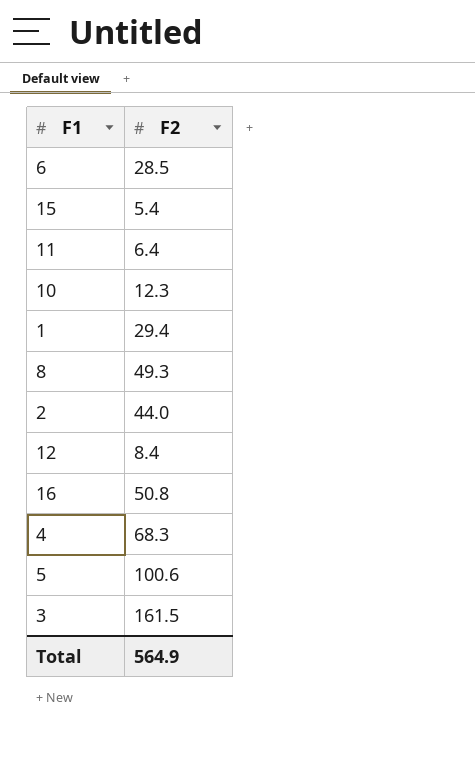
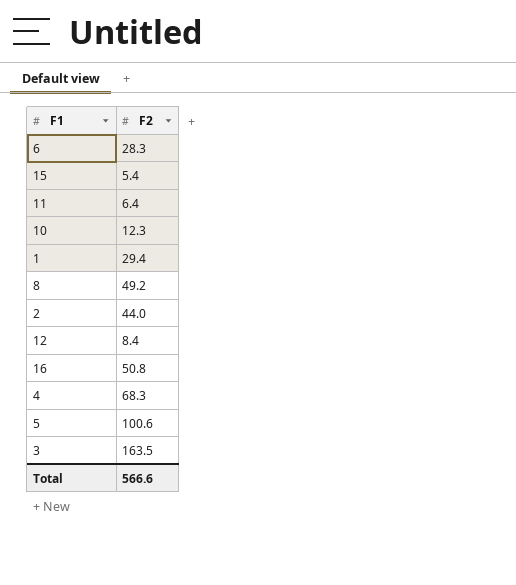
6 | F2: 28.5 -> 28.3
8 | F2: 49.3 -> 49.2
3 | F2: 161.5 -> 163.5
Total | F2: 564.9 -> 566.6

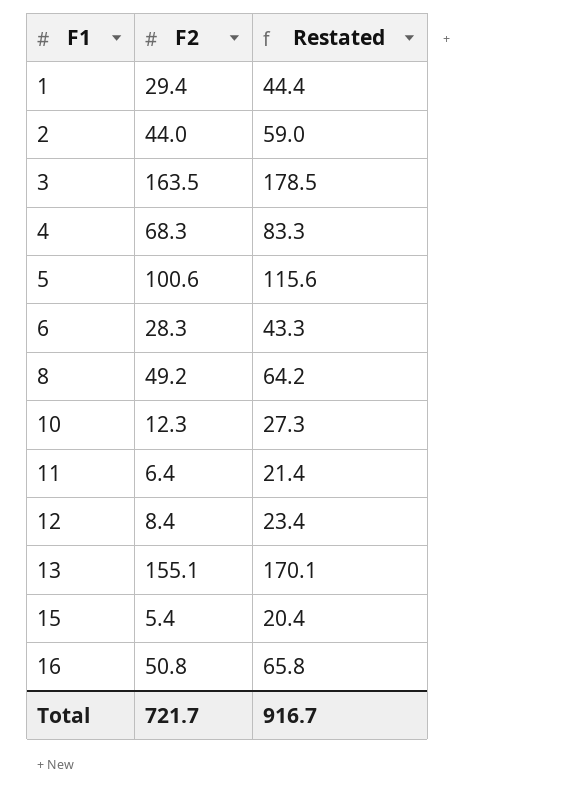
row order: none -> F1 ascending
column Restated | formula: none -> [F2] + 15
row 13: none -> 155.1 | 170.1
Total | F2: 566.6 -> 721.7

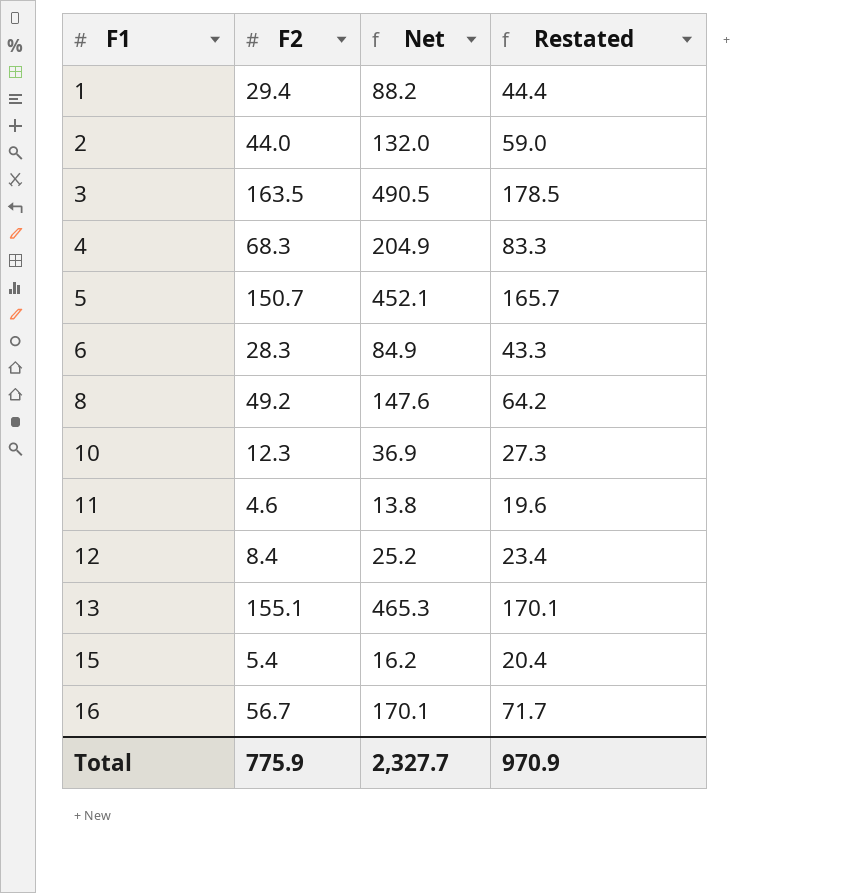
column Net | formula: none -> [F2] * 3
5 | F2: 100.6 -> 150.7
5 | Restated: 115.6 -> 165.7
11 | F2: 6.4 -> 4.6
11 | Restated: 21.4 -> 19.6
16 | F2: 50.8 -> 56.7
16 | Restated: 65.8 -> 71.7
Total | F2: 721.7 -> 775.9
Total | Restated: 916.7 -> 970.9

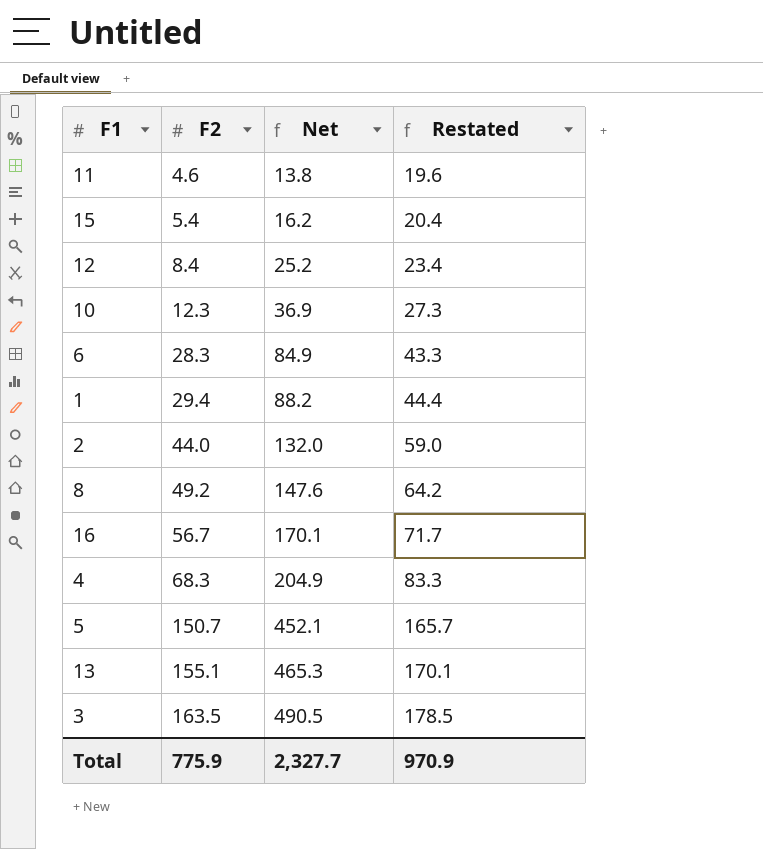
row order: F1 ascending -> F2 ascending

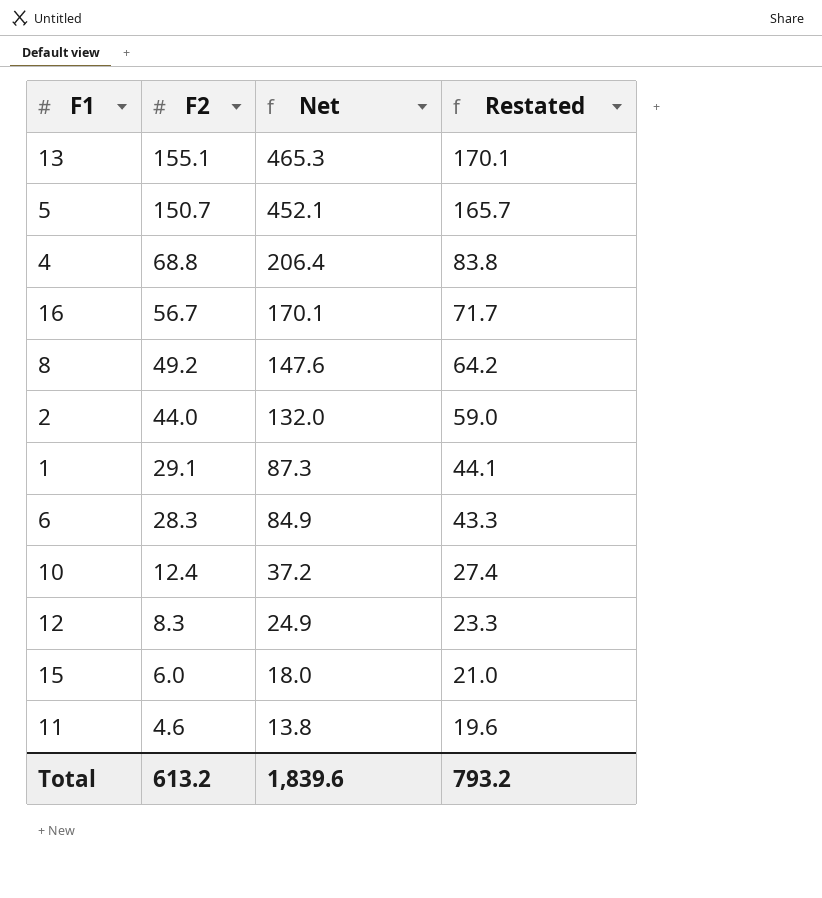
row order: F2 ascending -> F2 descending
row 3: 163.5 | 490.5 | 178.5 -> none
4 | F2: 68.3 -> 68.8
4 | Net: 204.9 -> 206.4
4 | Restated: 83.3 -> 83.8
1 | F2: 29.4 -> 29.1
1 | Net: 88.2 -> 87.3
1 | Restated: 44.4 -> 44.1
10 | F2: 12.3 -> 12.4
10 | Net: 36.9 -> 37.2
10 | Restated: 27.3 -> 27.4
12 | F2: 8.4 -> 8.3
12 | Net: 25.2 -> 24.9
12 | Restated: 23.4 -> 23.3
15 | F2: 5.4 -> 6.0
15 | Net: 16.2 -> 18.0
15 | Restated: 20.4 -> 21.0
Total | F2: 775.9 -> 613.2
Total | Net: 2,327.7 -> 1,839.6
Total | Restated: 970.9 -> 793.2

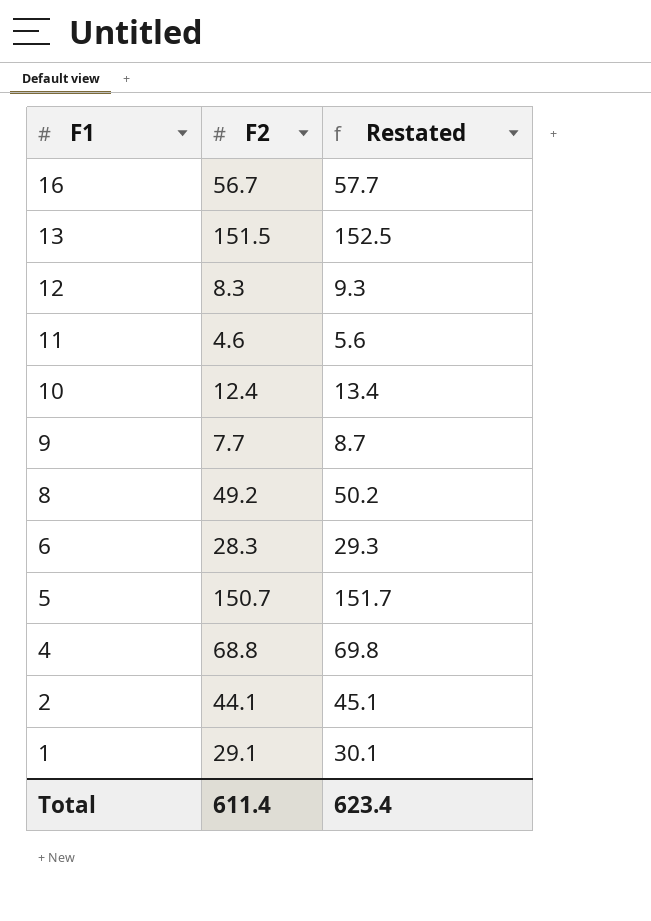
row order: F2 descending -> F1 descending
column Net | formula: [F2] * 3 -> none
column Restated | formula: [F2] + 15 -> [F2] + 1
row 15: 6.0 | 18.0 | 21.0 -> none
13 | F2: 155.1 -> 151.5
row 9: none -> 7.7 | 8.7
2 | F2: 44.0 -> 44.1
Total | F2: 613.2 -> 611.4
Total | Restated: 793.2 -> 623.4

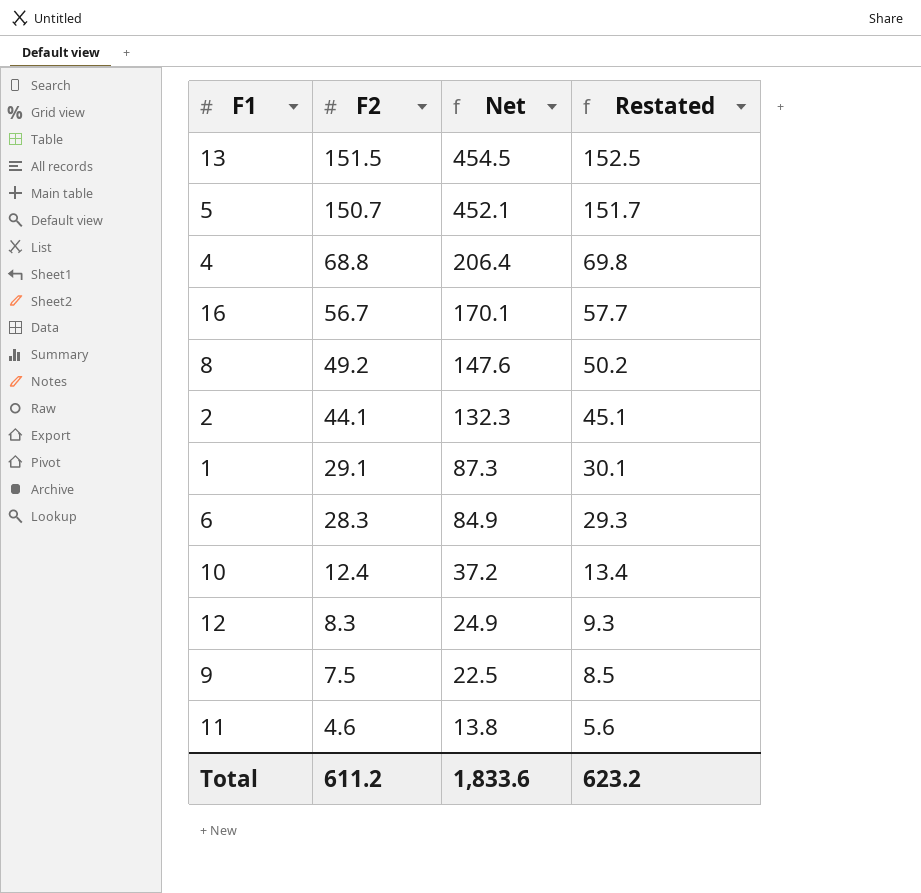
row order: F1 descending -> F2 descending
column Net | formula: none -> [F2] * 3
9 | F2: 7.7 -> 7.5
9 | Restated: 8.7 -> 8.5
Total | F2: 611.4 -> 611.2
Total | Restated: 623.4 -> 623.2

